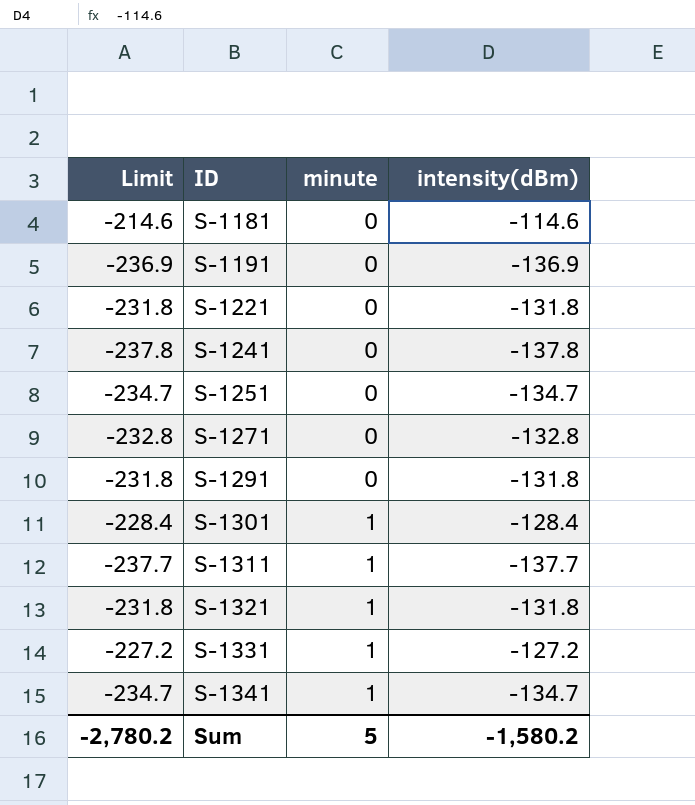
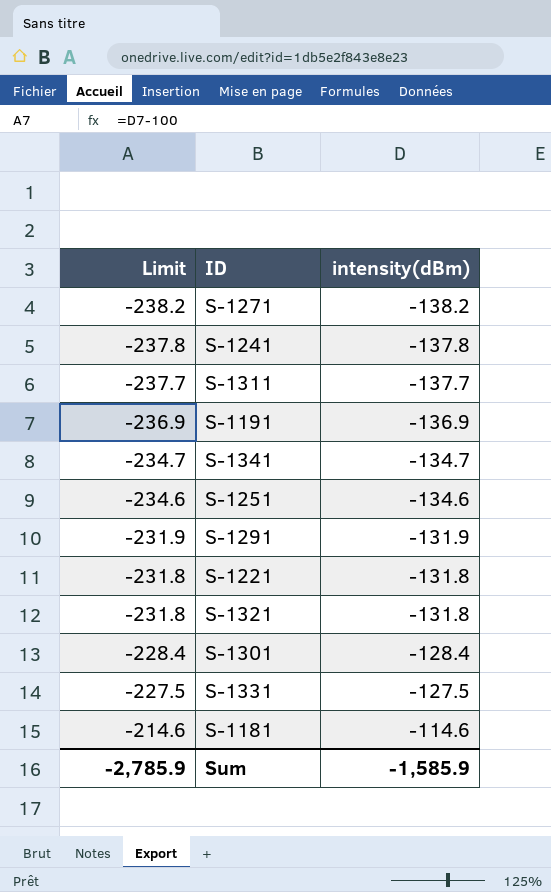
row order: ID ascending -> Limit ascending
column minute | position: 3 -> none
S-1271 | Limit: -232.8 -> -238.2
S-1271 | intensity(dBm): -132.8 -> -138.2
S-1251 | Limit: -234.7 -> -234.6
S-1251 | intensity(dBm): -134.7 -> -134.6
S-1291 | Limit: -231.8 -> -231.9
S-1291 | intensity(dBm): -131.8 -> -131.9
S-1331 | Limit: -227.2 -> -227.5
S-1331 | intensity(dBm): -127.2 -> -127.5
Sum | Limit: -2,780.2 -> -2,785.9
Sum | intensity(dBm): -1,580.2 -> -1,585.9

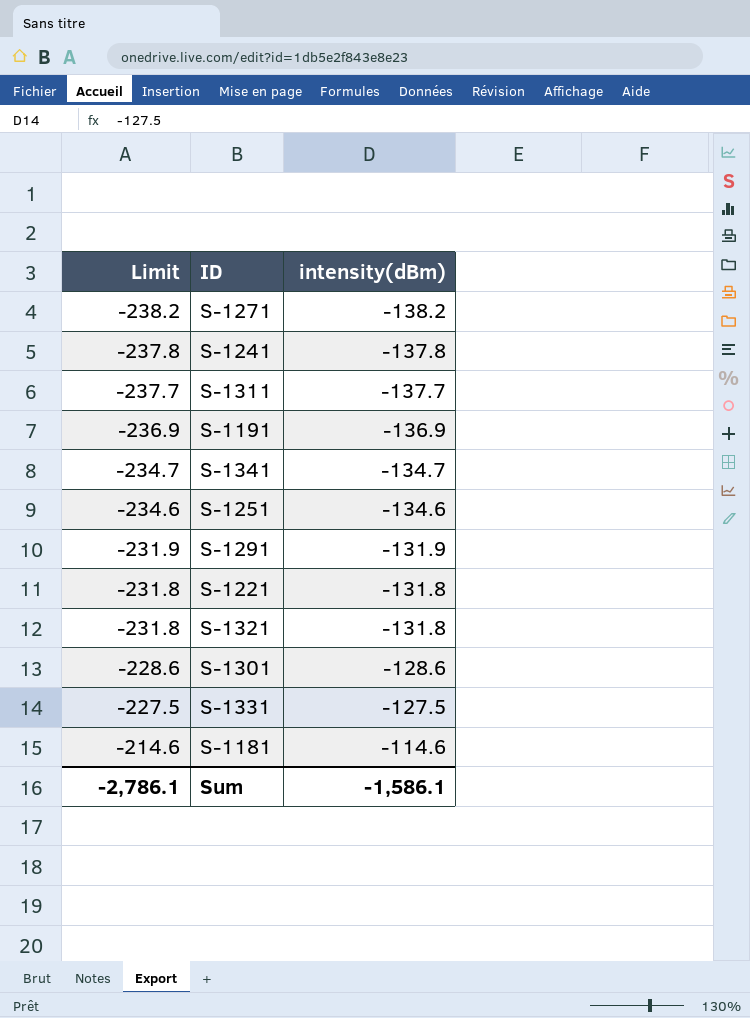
S-1301 | Limit: -228.4 -> -228.6
S-1301 | intensity(dBm): -128.4 -> -128.6
Sum | Limit: -2,785.9 -> -2,786.1
Sum | intensity(dBm): -1,585.9 -> -1,586.1

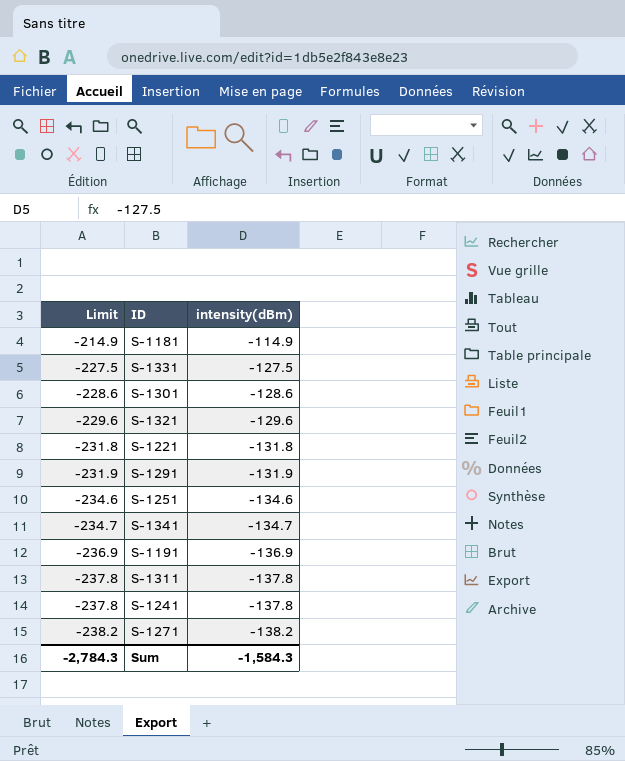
row order: Limit ascending -> Limit descending
S-1181 | Limit: -214.6 -> -214.9
S-1181 | intensity(dBm): -114.6 -> -114.9
S-1321 | Limit: -231.8 -> -229.6
S-1321 | intensity(dBm): -131.8 -> -129.6
S-1311 | Limit: -237.7 -> -237.8
S-1311 | intensity(dBm): -137.7 -> -137.8
Sum | Limit: -2,786.1 -> -2,784.3
Sum | intensity(dBm): -1,586.1 -> -1,584.3

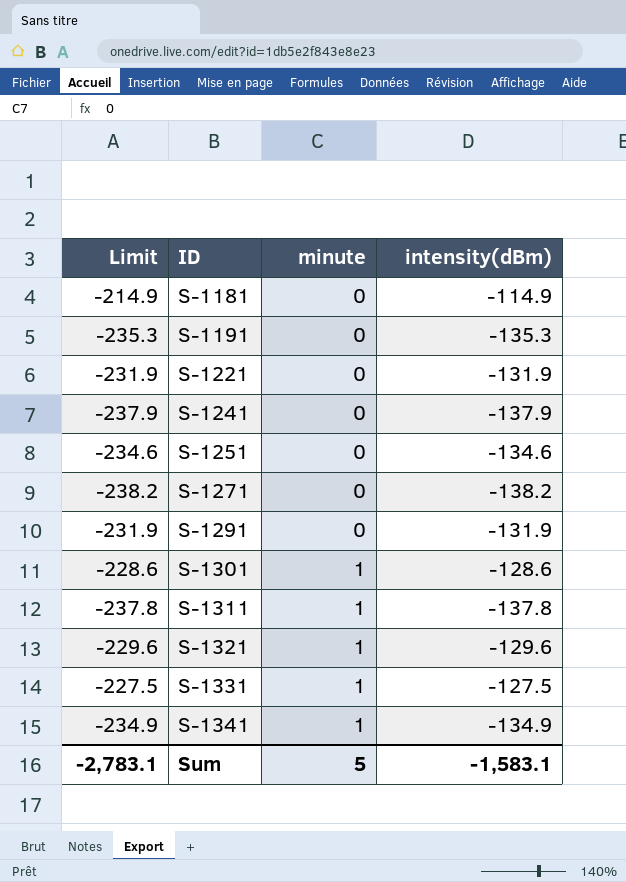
row order: Limit descending -> ID ascending
column minute | position: none -> 3
S-1191 | Limit: -236.9 -> -235.3
S-1191 | intensity(dBm): -136.9 -> -135.3
S-1221 | Limit: -231.8 -> -231.9
S-1221 | intensity(dBm): -131.8 -> -131.9
S-1241 | Limit: -237.8 -> -237.9
S-1241 | intensity(dBm): -137.8 -> -137.9
S-1341 | Limit: -234.7 -> -234.9
S-1341 | intensity(dBm): -134.7 -> -134.9
Sum | Limit: -2,784.3 -> -2,783.1
Sum | intensity(dBm): -1,584.3 -> -1,583.1

